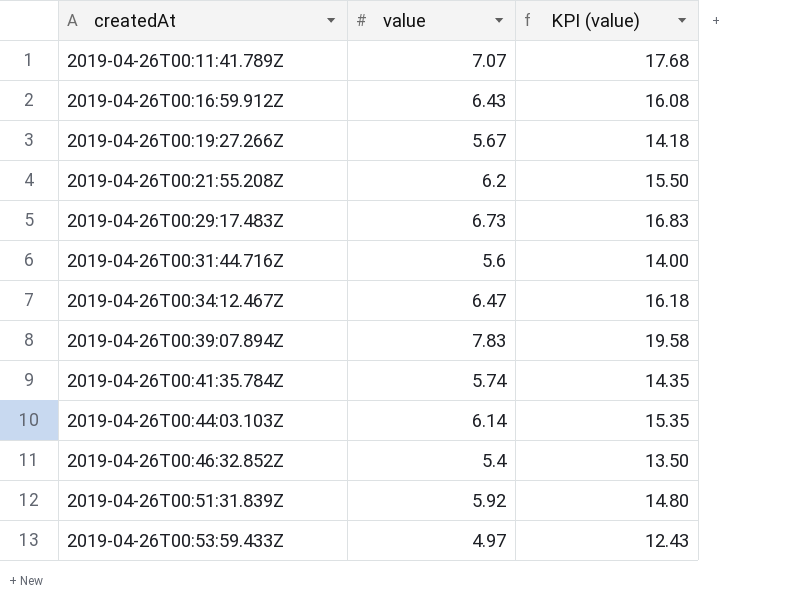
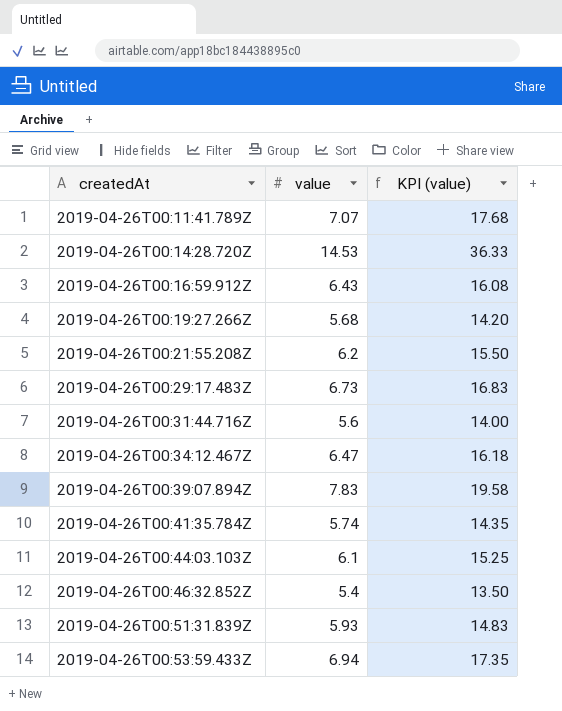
row 2019-04-26T00:14:28.720Z: none -> 14.53 | 36.33
2019-04-26T00:19:27.266Z | value: 5.67 -> 5.68
2019-04-26T00:19:27.266Z | KPI (value): 14.18 -> 14.20
2019-04-26T00:44:03.103Z | value: 6.14 -> 6.1
2019-04-26T00:44:03.103Z | KPI (value): 15.35 -> 15.25
2019-04-26T00:51:31.839Z | value: 5.92 -> 5.93
2019-04-26T00:51:31.839Z | KPI (value): 14.80 -> 14.83
2019-04-26T00:53:59.433Z | value: 4.97 -> 6.94
2019-04-26T00:53:59.433Z | KPI (value): 12.43 -> 17.35

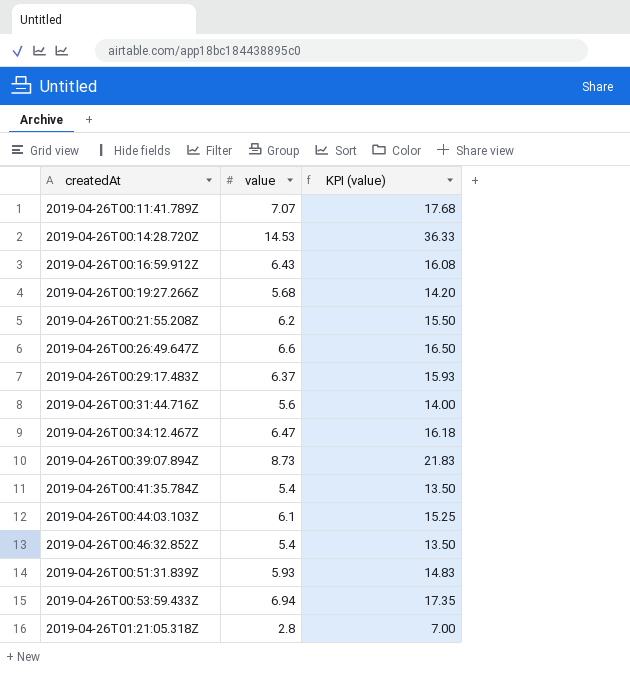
row 2019-04-26T00:26:49.647Z: none -> 6.6 | 16.50
2019-04-26T00:29:17.483Z | value: 6.73 -> 6.37
2019-04-26T00:29:17.483Z | KPI (value): 16.83 -> 15.93
2019-04-26T00:39:07.894Z | value: 7.83 -> 8.73
2019-04-26T00:39:07.894Z | KPI (value): 19.58 -> 21.83
2019-04-26T00:41:35.784Z | value: 5.74 -> 5.4
2019-04-26T00:41:35.784Z | KPI (value): 14.35 -> 13.50
row 2019-04-26T01:21:05.318Z: none -> 2.8 | 7.00

